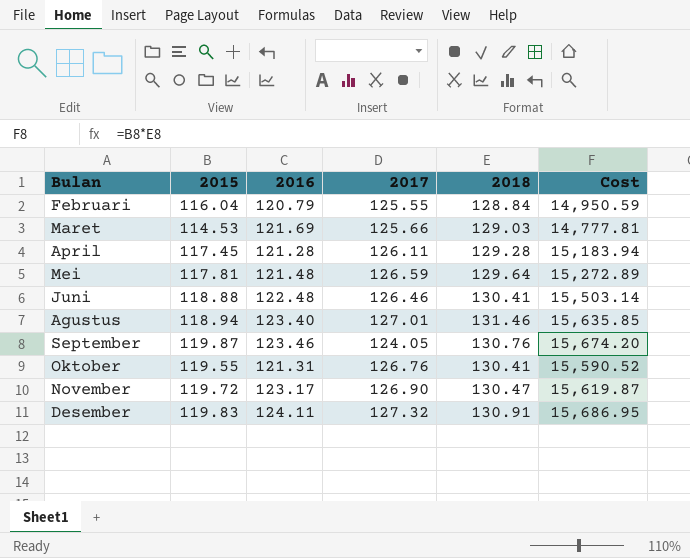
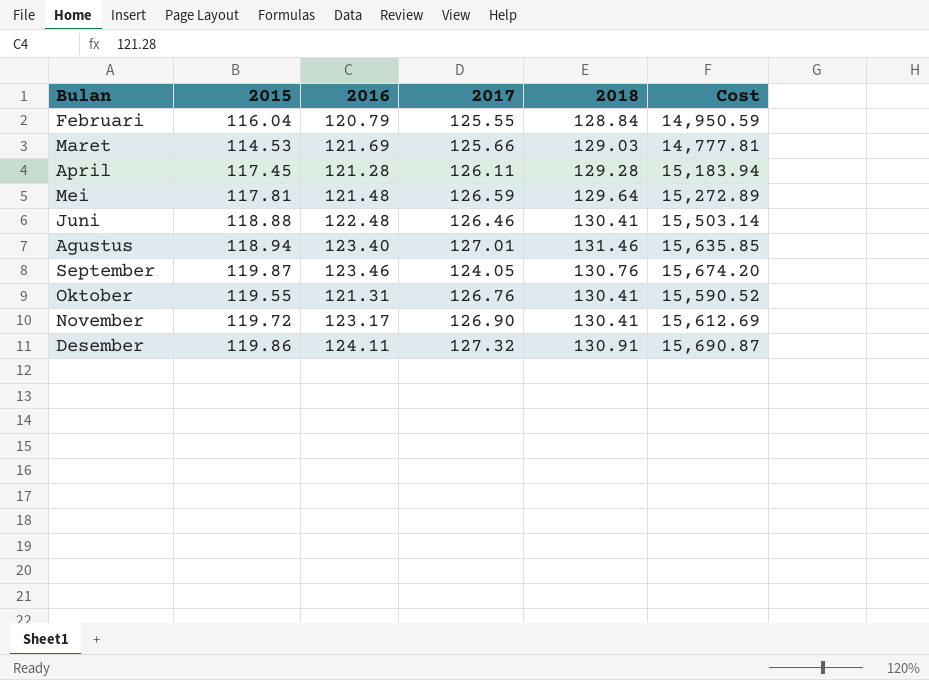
November | 2018: 130.47 -> 130.41
November | Cost: 15,619.87 -> 15,612.69
Desember | 2015: 119.83 -> 119.86
Desember | Cost: 15,686.95 -> 15,690.87

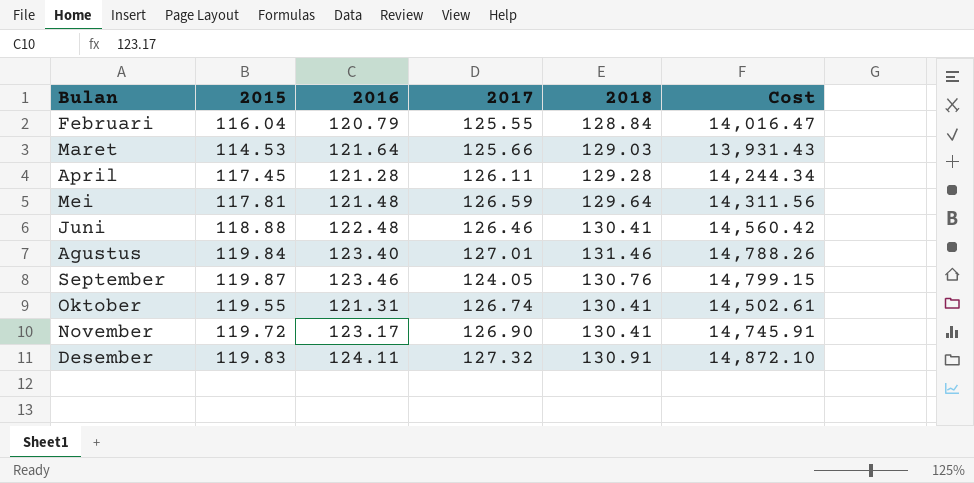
column Cost | formula: [2015] * [2018] -> [2015] * [2016]
Maret | 2016: 121.69 -> 121.64
Agustus | 2015: 118.94 -> 119.84
Oktober | 2017: 126.76 -> 126.74
Desember | 2015: 119.86 -> 119.83

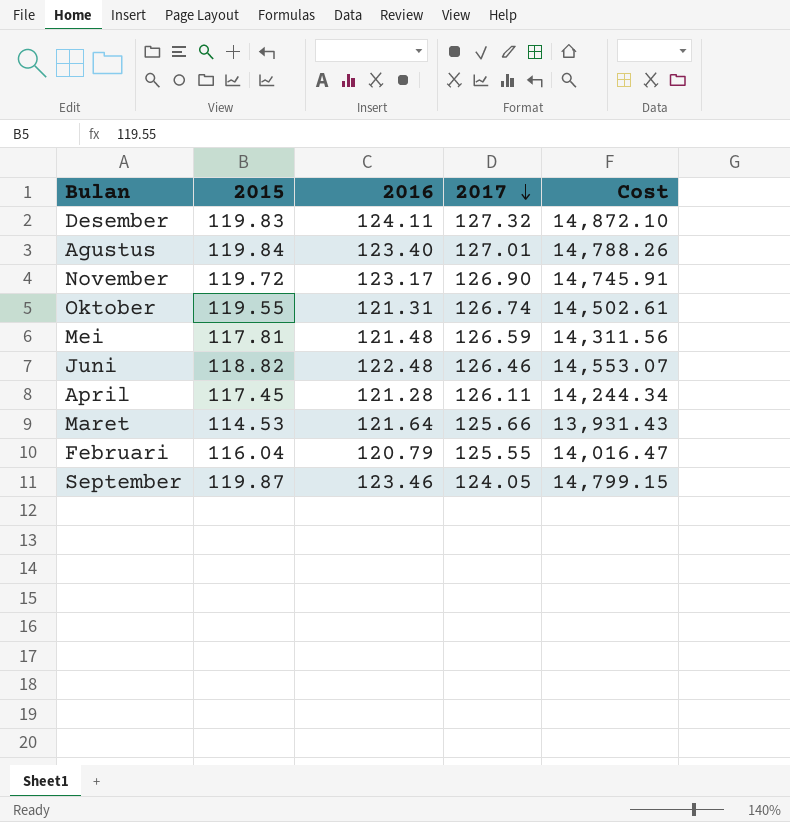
row order: none -> 2017 descending
column 2018 | position: 5 -> none
Juni | 2015: 118.88 -> 118.82
Juni | Cost: 14,560.42 -> 14,553.07

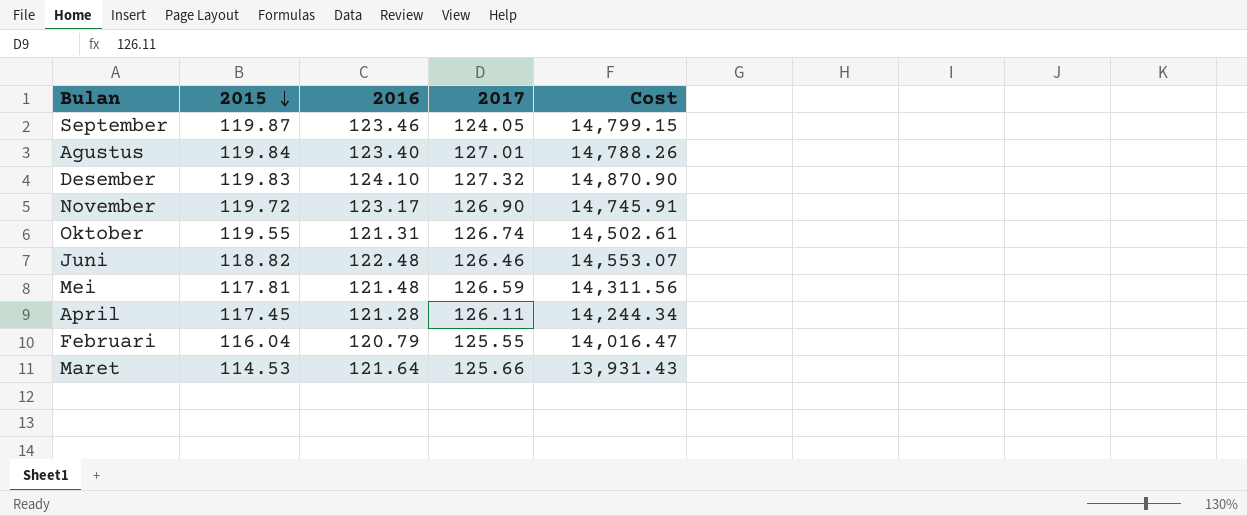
row order: 2017 descending -> 2015 descending
Desember | 2016: 124.11 -> 124.10
Desember | Cost: 14,872.10 -> 14,870.90

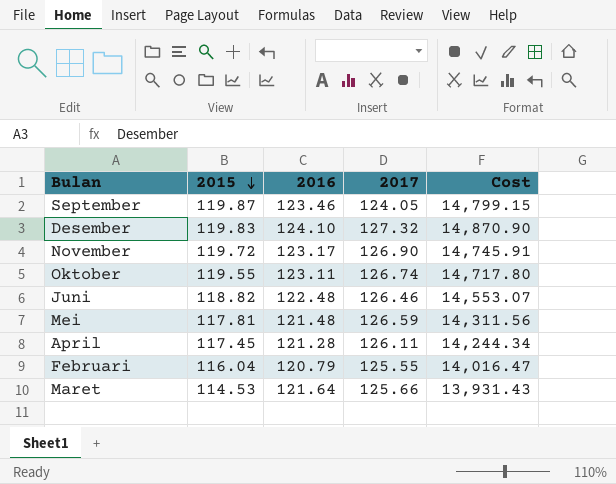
row Agustus: 119.84 | 123.40 | 127.01 | 14,788.26 -> none
Oktober | 2016: 121.31 -> 123.11
Oktober | Cost: 14,502.61 -> 14,717.80

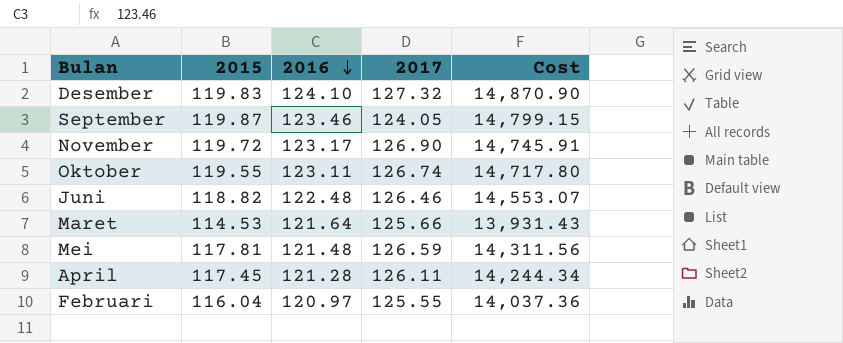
row order: 2015 descending -> 2016 descending
Februari | 2016: 120.79 -> 120.97
Februari | Cost: 14,016.47 -> 14,037.36

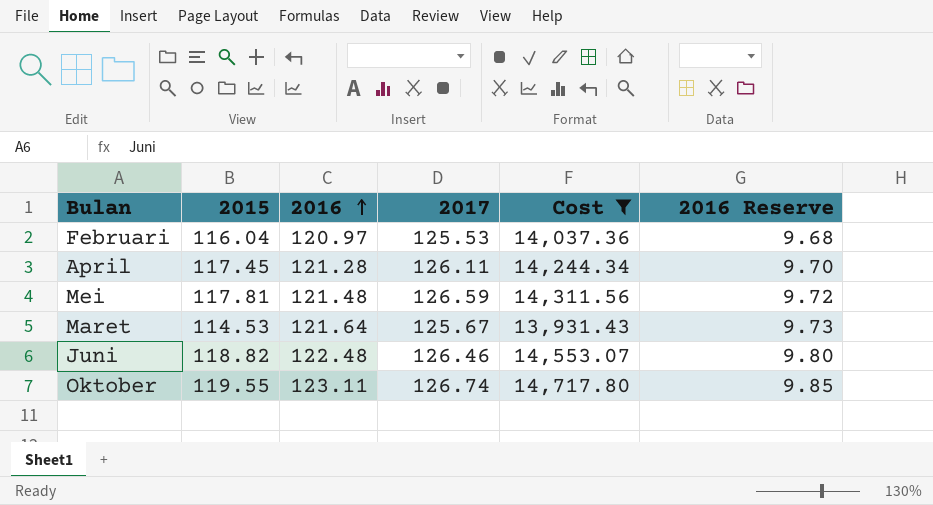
filter: none -> Cost <= 14,717.80
row order: 2016 descending -> 2016 ascending
column 2016 Reserve | formula: none -> [2016] * 0.08
Februari | 2017: 125.55 -> 125.53
Maret | 2017: 125.66 -> 125.67

